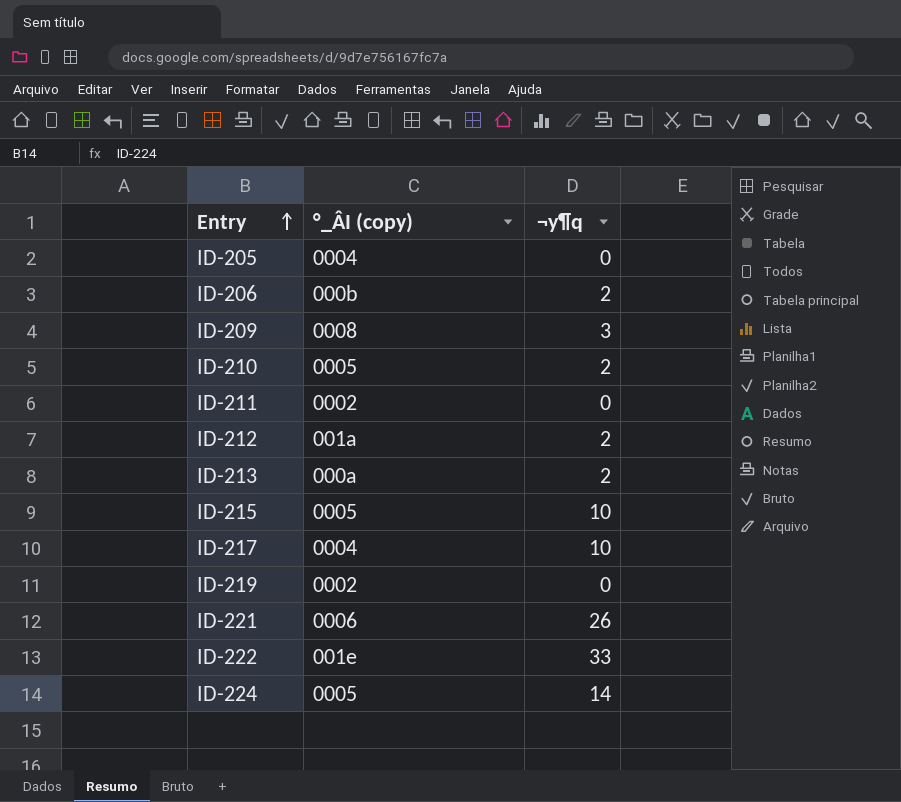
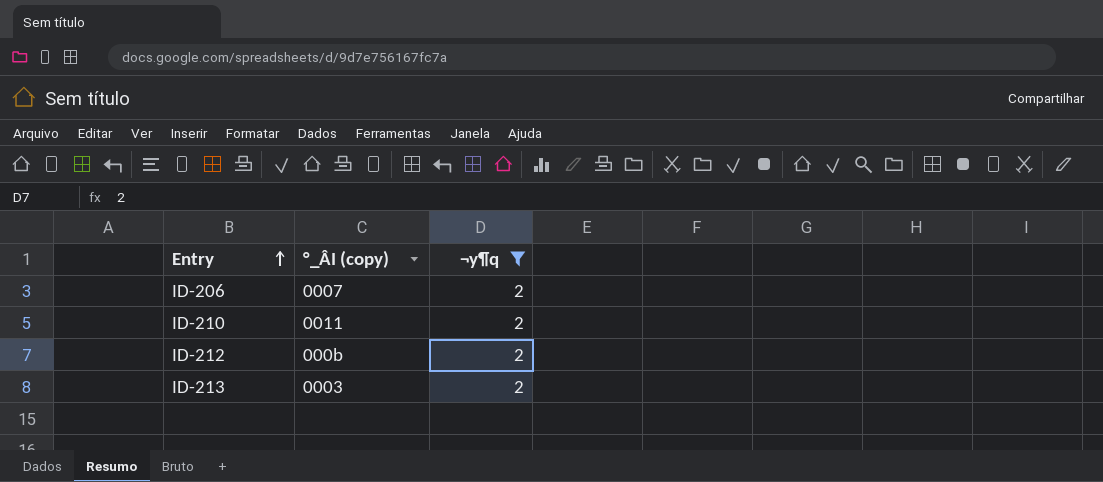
filter: none -> ¬y¶q = 2
ID-206 | °_ÂI (copy): 000b -> 0007
ID-210 | °_ÂI (copy): 0005 -> 0011
ID-212 | °_ÂI (copy): 001a -> 000b
ID-213 | °_ÂI (copy): 000a -> 0003

